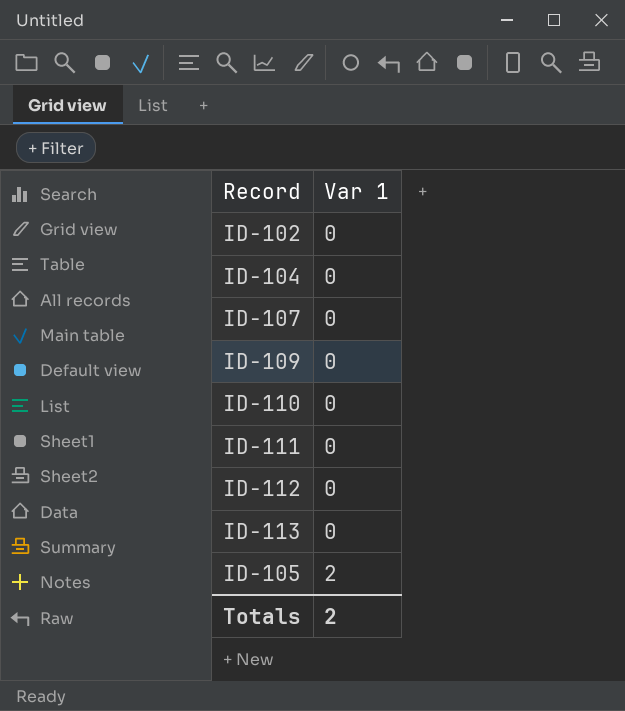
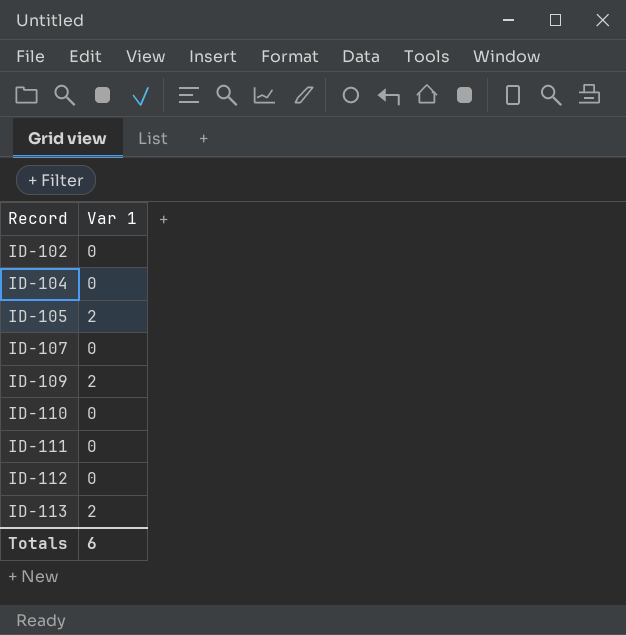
row order: Var 1 ascending -> Record ascending
ID-109 | Var 1: 0 -> 2
ID-113 | Var 1: 0 -> 2
Totals | Var 1: 2 -> 6

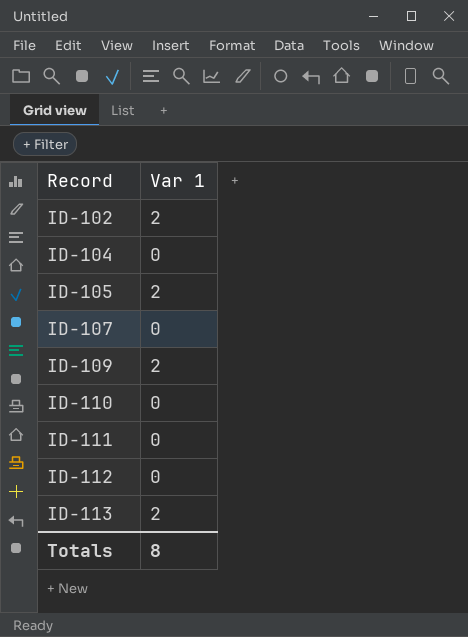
ID-102 | Var 1: 0 -> 2
Totals | Var 1: 6 -> 8

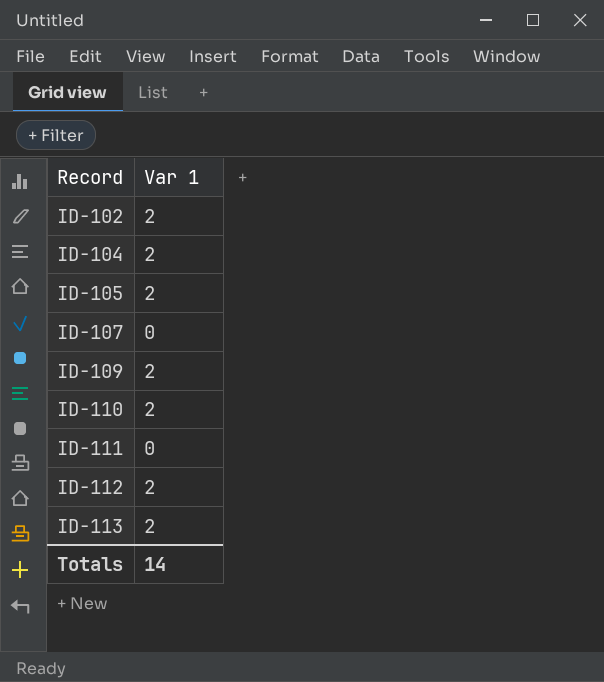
ID-104 | Var 1: 0 -> 2
ID-110 | Var 1: 0 -> 2
ID-112 | Var 1: 0 -> 2
Totals | Var 1: 8 -> 14

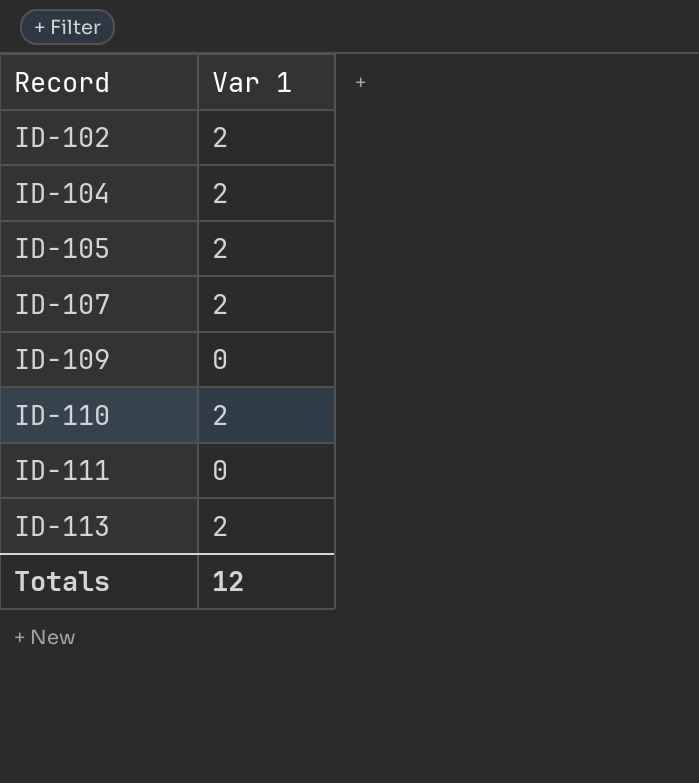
row ID-112: 2 -> none
ID-107 | Var 1: 0 -> 2
ID-109 | Var 1: 2 -> 0
Totals | Var 1: 14 -> 12

